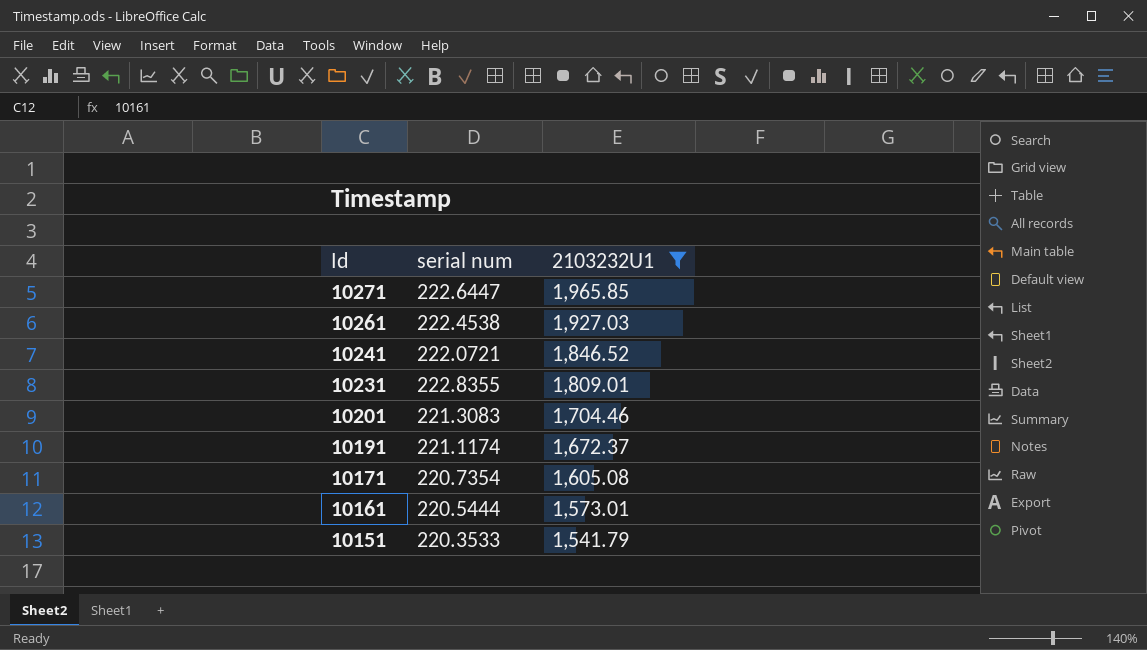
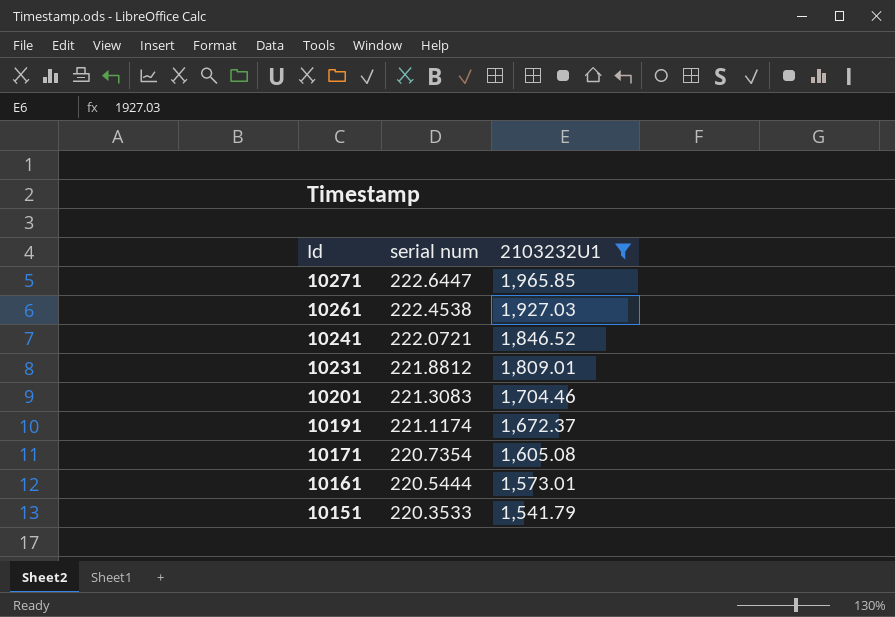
10231 | serial num: 222.8355 -> 221.8812

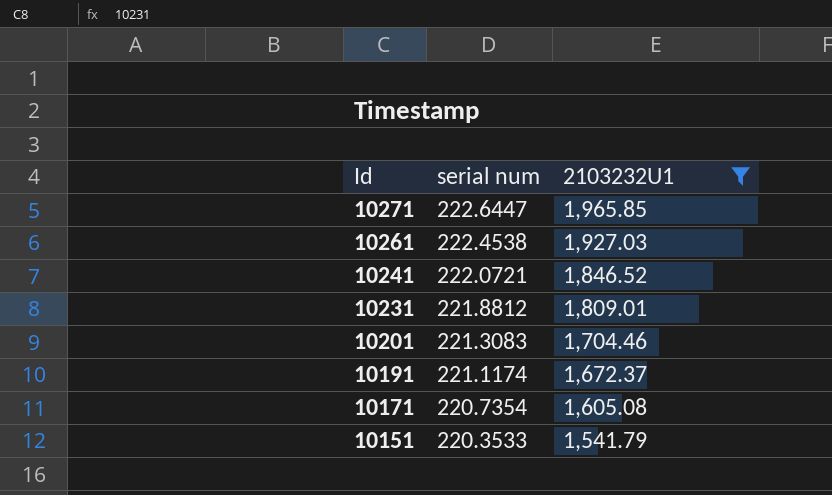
row 10161: 220.5444 | 1,573.01 -> none

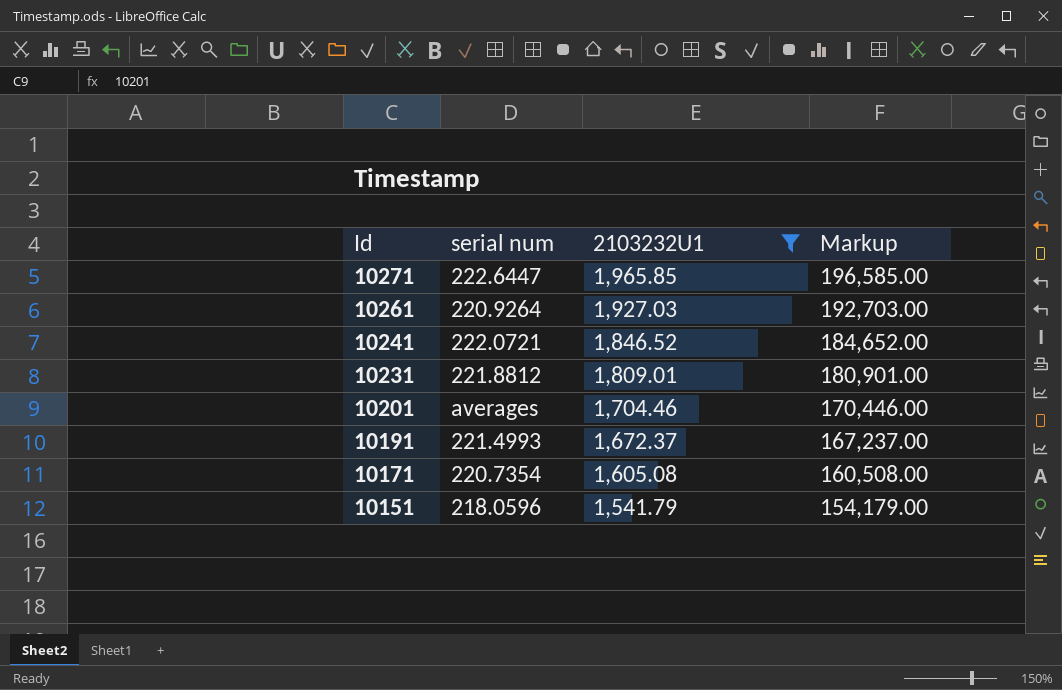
column Markup | formula: none -> [2103232U1] * 100
10261 | serial num: 222.4538 -> 220.9264
10201 | serial num: 221.3083 -> averages
10191 | serial num: 221.1174 -> 221.4993
10151 | serial num: 220.3533 -> 218.0596

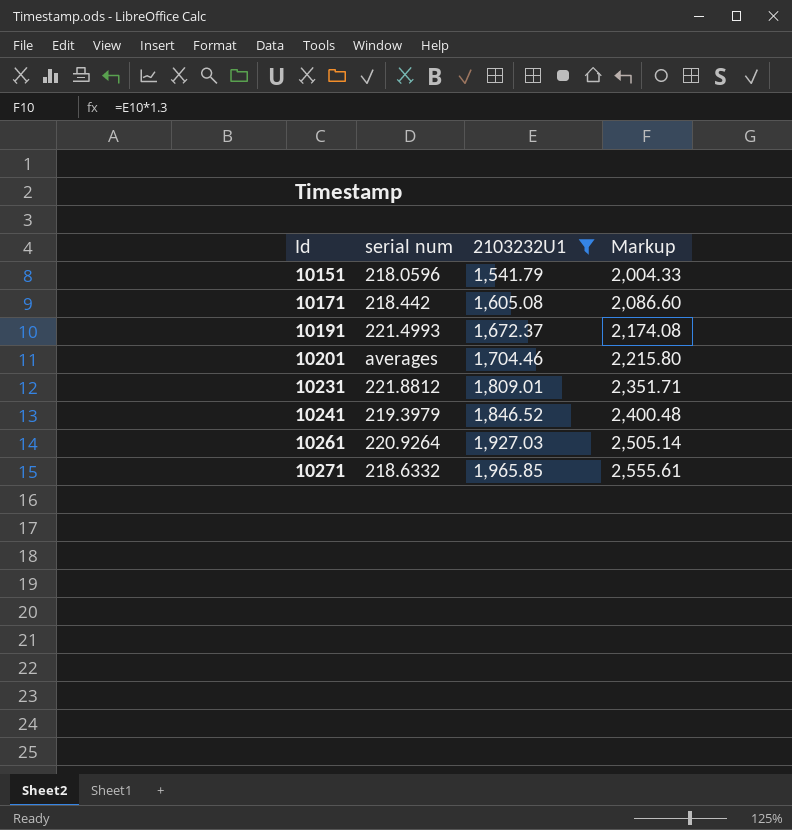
row order: Id descending -> Id ascending
column Markup | formula: [2103232U1] * 100 -> [2103232U1] * 1.3
10171 | serial num: 220.7354 -> 218.442
10241 | serial num: 222.0721 -> 219.3979
10271 | serial num: 222.6447 -> 218.6332

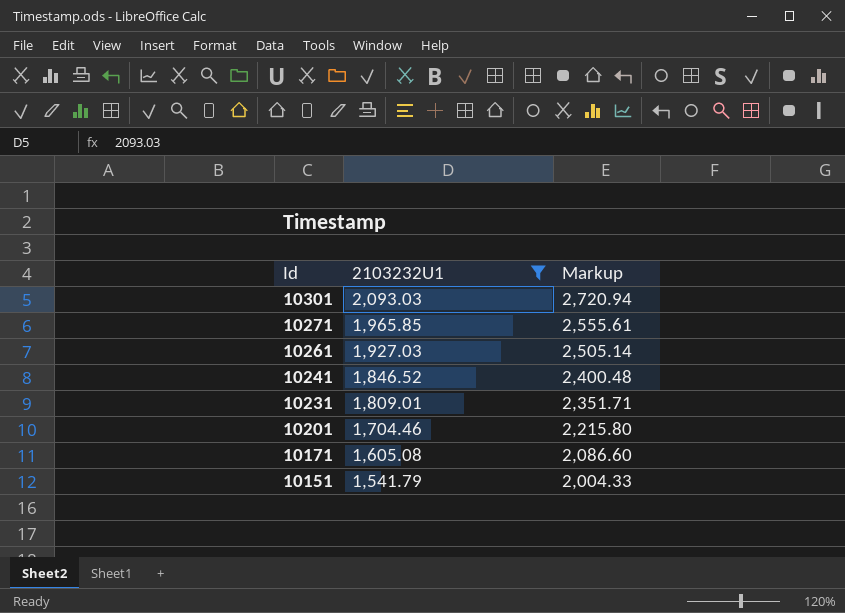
row order: Id ascending -> Id descending
column serial num | position: 2 -> none
row 10191: 221.4993 | 1,672.37 | 2,174.08 -> none
row 10301: none -> 2,093.03 | 2,720.94

